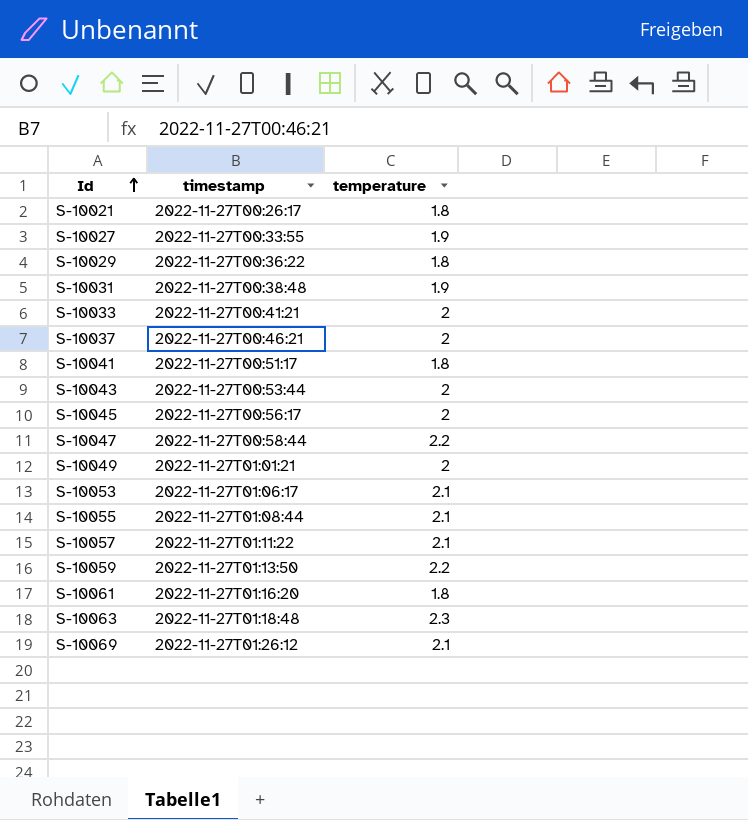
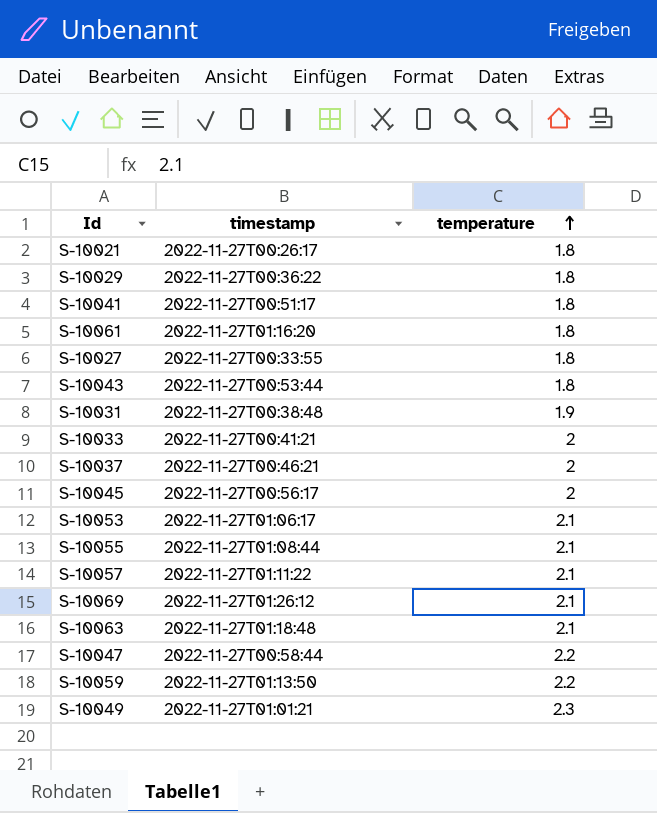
row order: Id ascending -> temperature ascending
S-10027 | temperature: 1.9 -> 1.8
S-10043 | temperature: 2 -> 1.8
S-10063 | temperature: 2.3 -> 2.1
S-10049 | temperature: 2 -> 2.3

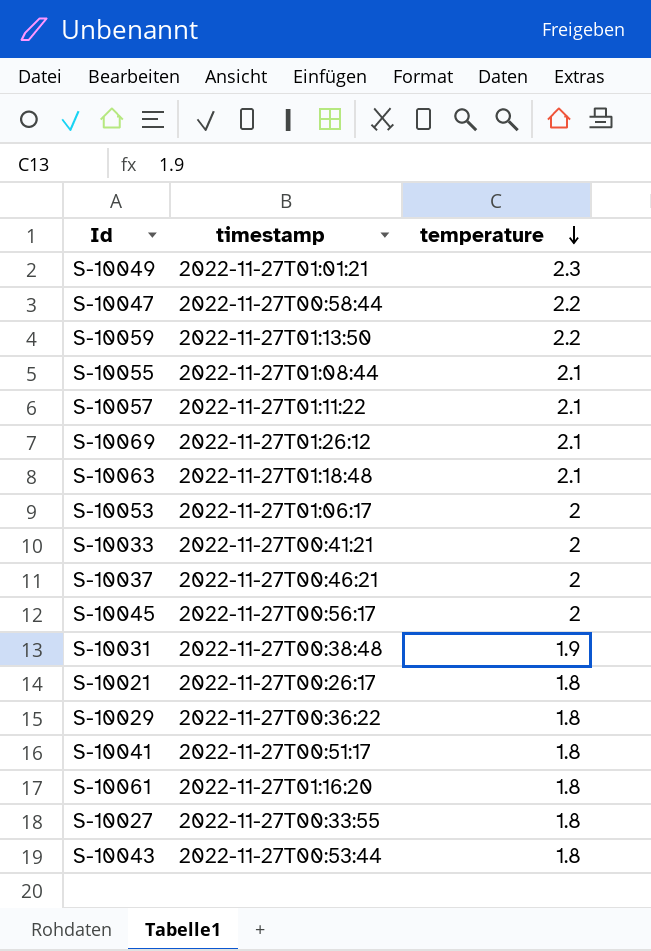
row order: temperature ascending -> temperature descending
S-10053 | temperature: 2.1 -> 2

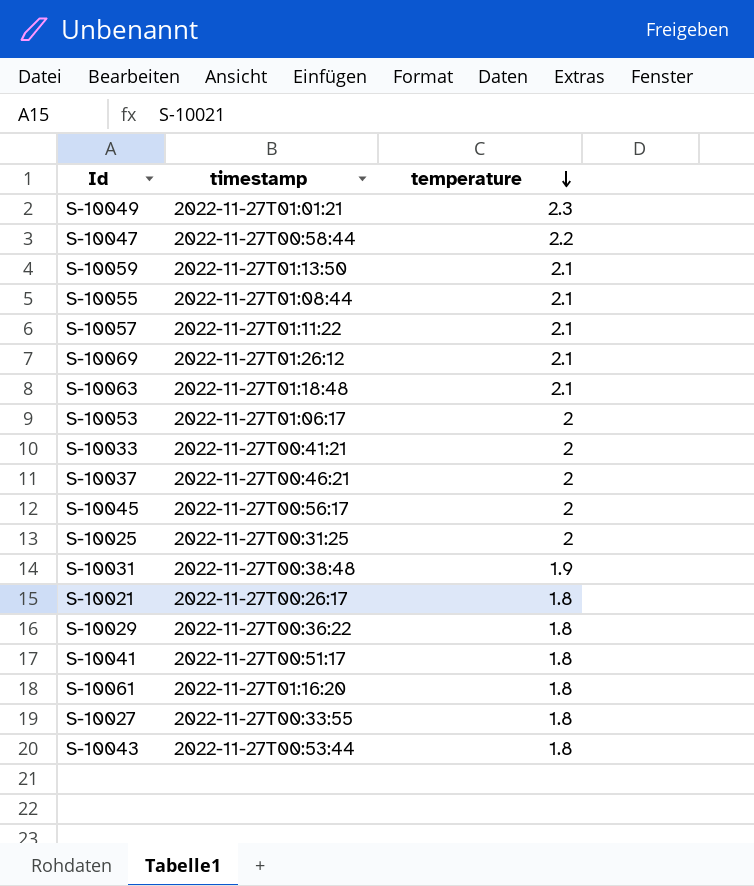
S-10059 | temperature: 2.2 -> 2.1
row S-10025: none -> 2022-11-27T00:31:25 | 2

